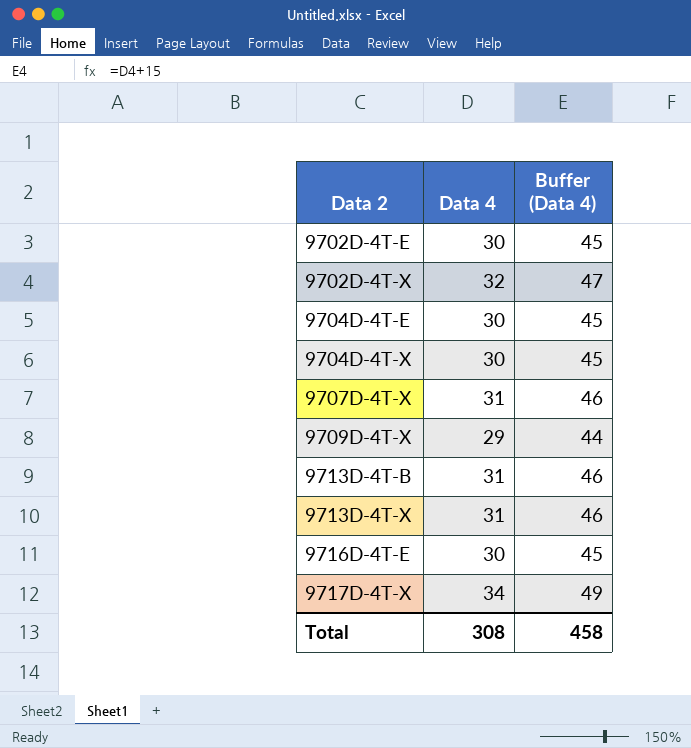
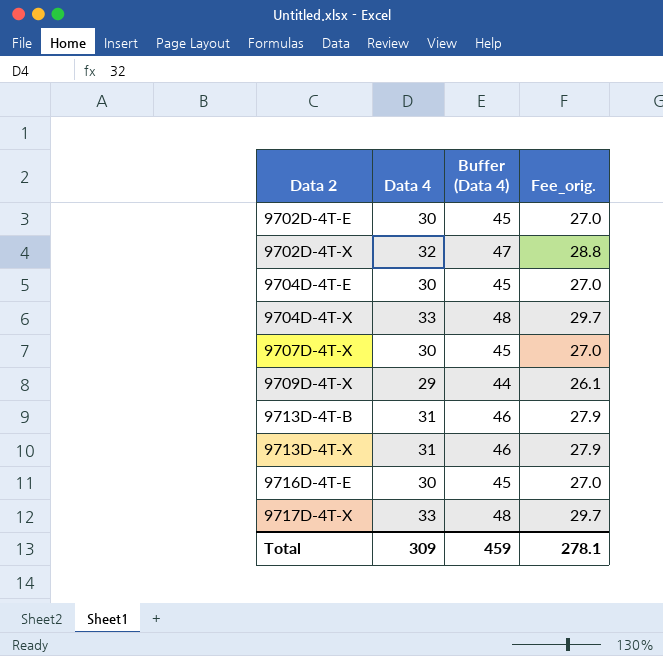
column Fee_orig. | formula: none -> [Data 4] * 0.9
9704D-4T-X | Data 4: 30 -> 33
9704D-4T-X | Buffer (Data 4): 45 -> 48
9707D-4T-X | Data 4: 31 -> 30
9707D-4T-X | Buffer (Data 4): 46 -> 45
9717D-4T-X | Data 4: 34 -> 33
9717D-4T-X | Buffer (Data 4): 49 -> 48
Total | Data 4: 308 -> 309
Total | Buffer (Data 4): 458 -> 459

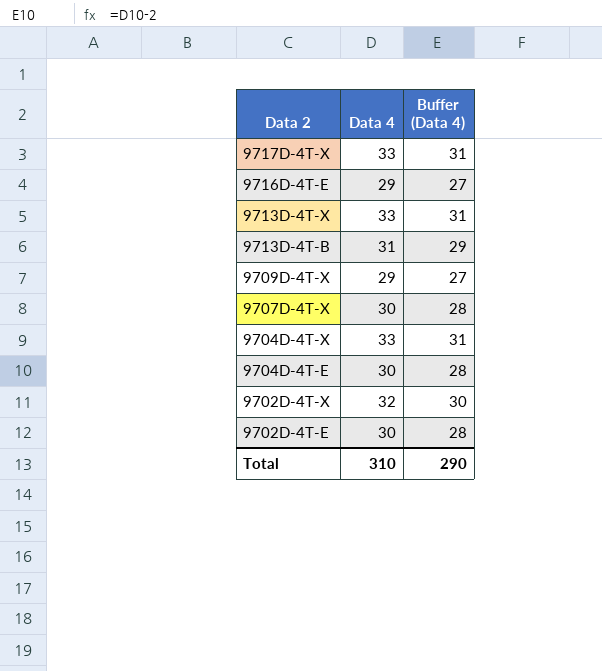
row order: Data 2 ascending -> Data 2 descending
column Fee_orig. | formula: [Data 4] * 0.9 -> none
column Buffer (Data 4) | formula: [Data 4] + 15 -> [Data 4] - 2
9716D-4T-E | Data 4: 30 -> 29
9713D-4T-X | Data 4: 31 -> 33
Total | Data 4: 309 -> 310
Total | Buffer (Data 4): 459 -> 290

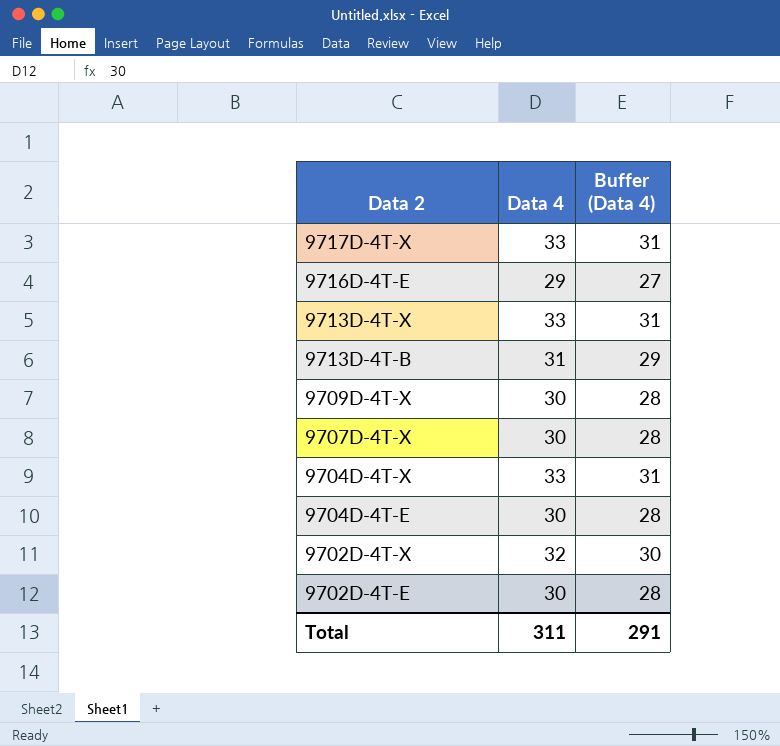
9709D-4T-X | Data 4: 29 -> 30
9709D-4T-X | Buffer (Data 4): 27 -> 28
Total | Data 4: 310 -> 311
Total | Buffer (Data 4): 290 -> 291

